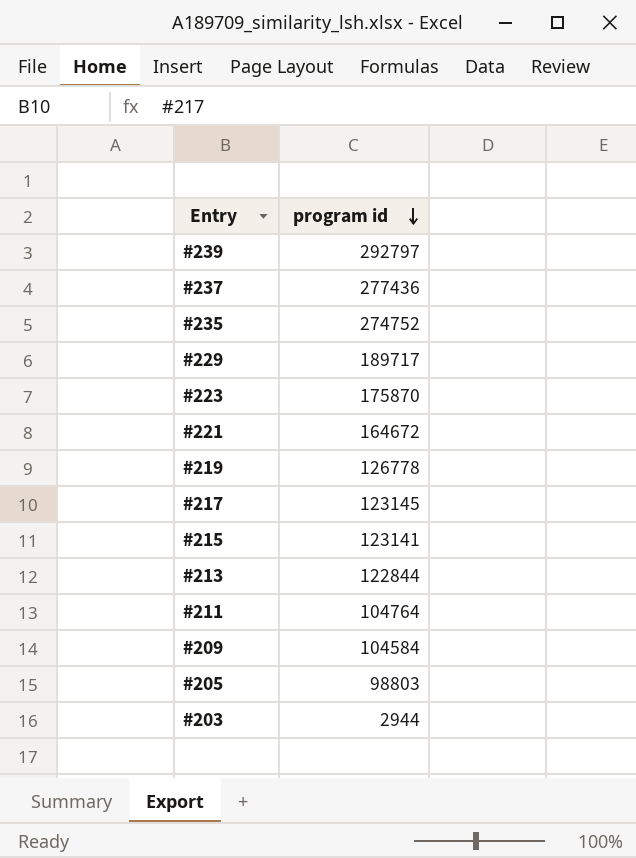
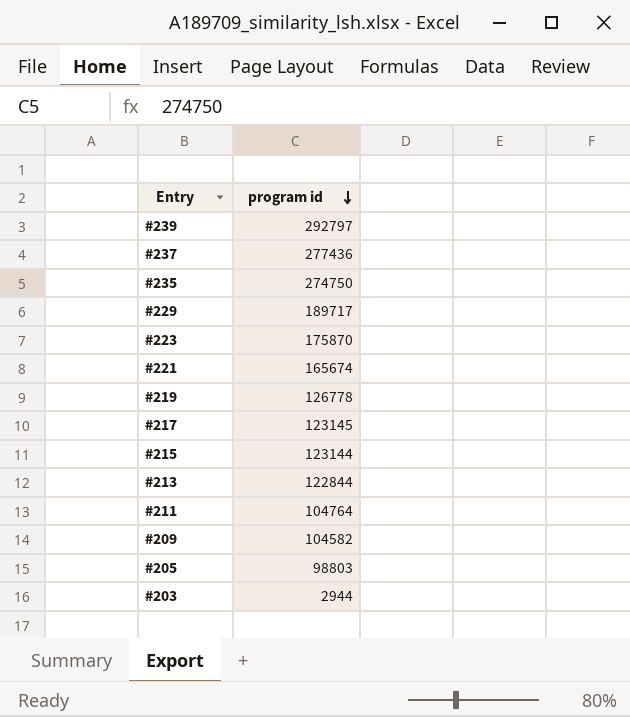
#235 | program id: 274752 -> 274750
#221 | program id: 164672 -> 165674
#215 | program id: 123141 -> 123144
#209 | program id: 104584 -> 104582

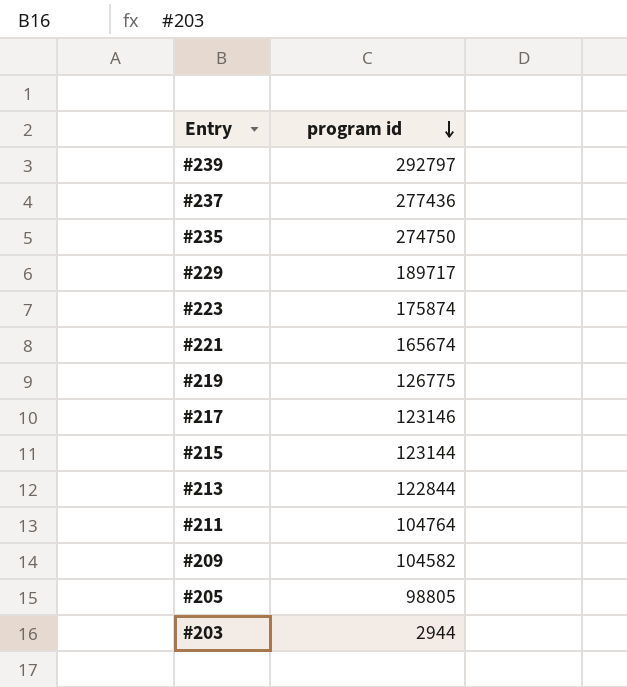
#223 | program id: 175870 -> 175874
#219 | program id: 126778 -> 126775
#217 | program id: 123145 -> 123146
#205 | program id: 98803 -> 98805

